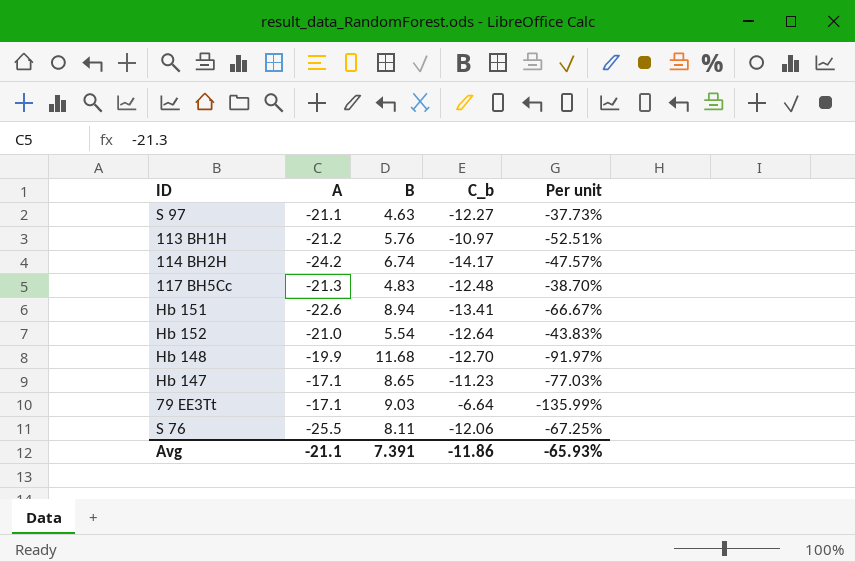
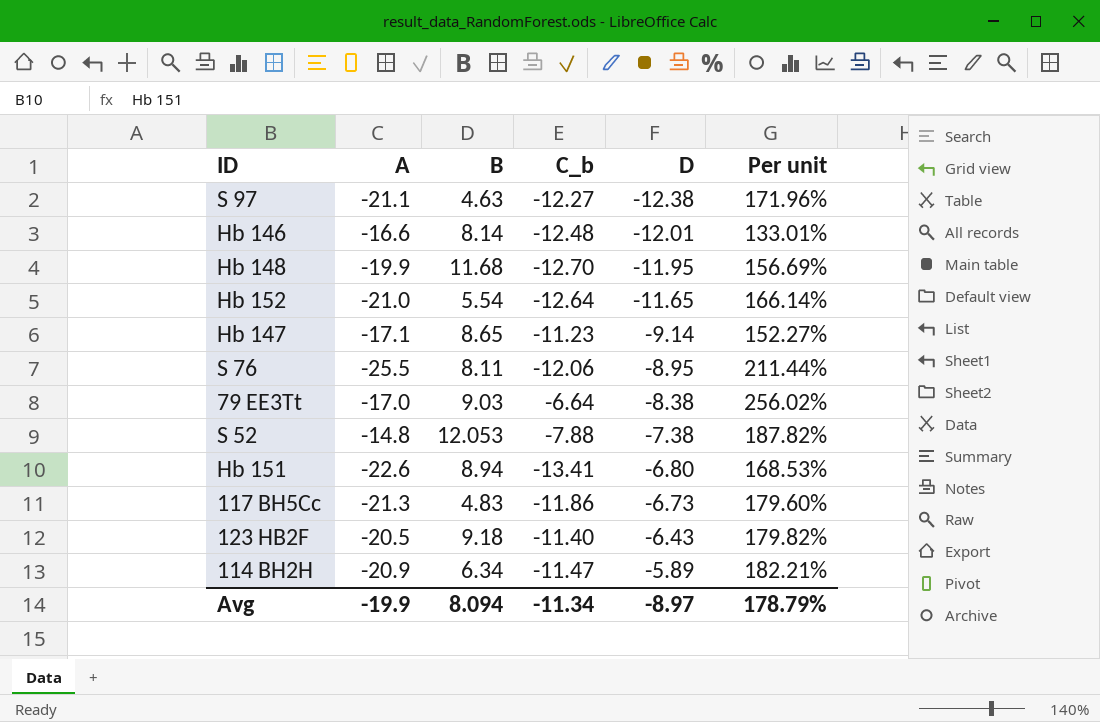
row order: none -> D ascending
column D | position: none -> 5
column Per unit | formula: [B] / [C_b] -> [A] / [C_b]
row 113 BH1H: -21.2 | 5.76 | -10.97 | -52.51% -> none
row Hb 146: none -> -16.6 | 8.14 | -12.48 | -12.01 | 133.01%
79 EE3Tt | A: -17.1 -> -17.0
row S 52: none -> -14.8 | 12.053 | -7.88 | -7.38 | 187.82%
117 BH5Cc | C_b: -12.48 -> -11.86
row 123 HB2F: none -> -20.5 | 9.18 | -11.40 | -6.43 | 179.82%
114 BH2H | A: -24.2 -> -20.9
114 BH2H | B: 6.74 -> 6.34
114 BH2H | C_b: -14.17 -> -11.47
Avg | A: -21.1 -> -19.9
Avg | B: 7.391 -> 8.094
Avg | C_b: -11.86 -> -11.34
Avg | Per unit: -65.93% -> 178.79%

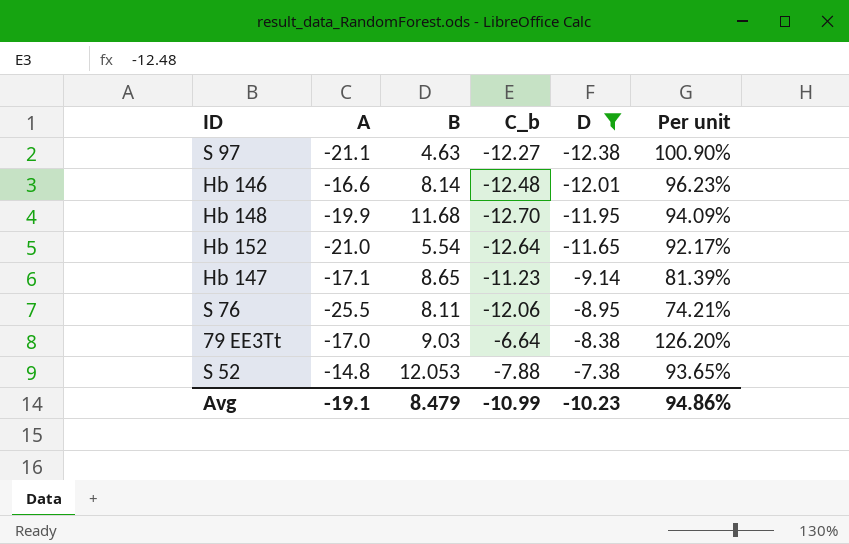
filter: none -> D <= -7.38
column Per unit | formula: [A] / [C_b] -> [D] / [C_b]
Avg | A: -19.9 -> -19.1
Avg | B: 8.094 -> 8.479
Avg | C_b: -11.34 -> -10.99
Avg | D: -8.97 -> -10.23
Avg | Per unit: 178.79% -> 94.86%

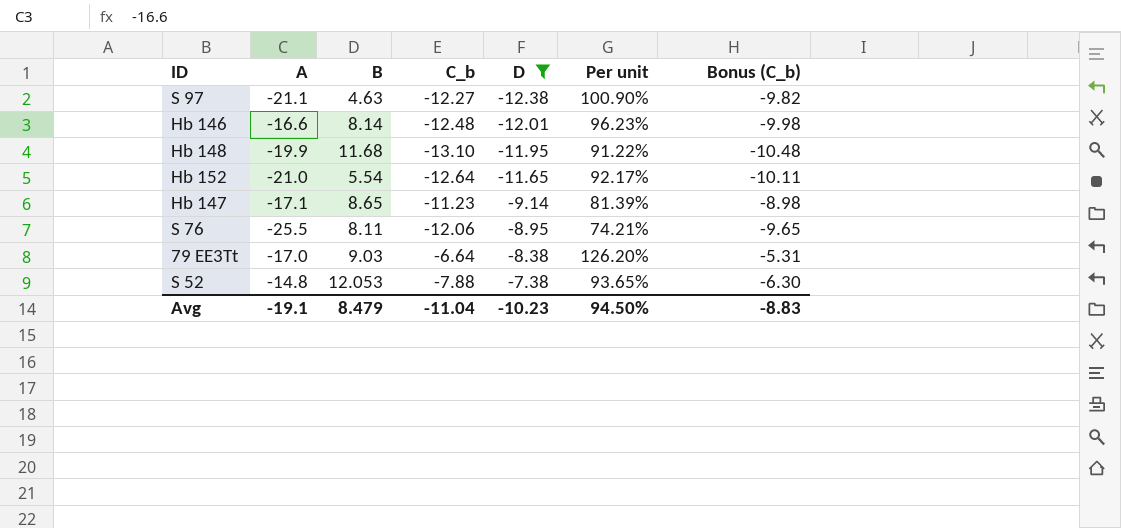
column Bonus (C_b) | formula: none -> [C_b] * 0.8
Hb 148 | C_b: -12.70 -> -13.10
Hb 148 | Per unit: 94.09% -> 91.22%
Avg | C_b: -10.99 -> -11.04
Avg | Per unit: 94.86% -> 94.50%

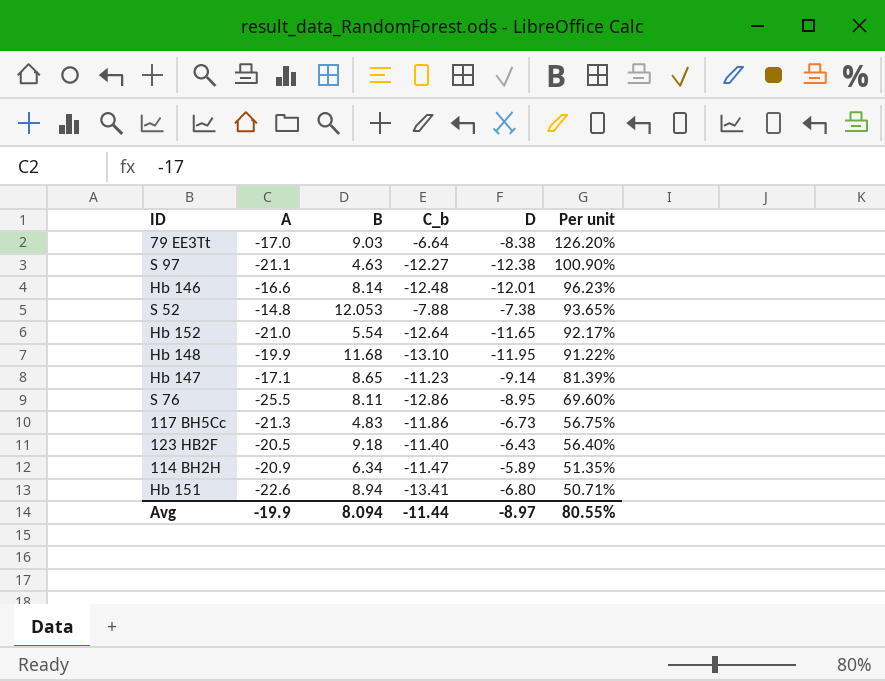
filter: D <= -7.38 -> none
row order: D ascending -> Per unit descending
column Bonus (C_b) | formula: [C_b] * 0.8 -> none
S 76 | C_b: -12.06 -> -12.86
S 76 | Per unit: 74.21% -> 69.60%
Avg | A: -19.1 -> -19.9
Avg | B: 8.479 -> 8.094
Avg | C_b: -11.04 -> -11.44
Avg | D: -10.23 -> -8.97
Avg | Per unit: 94.50% -> 80.55%

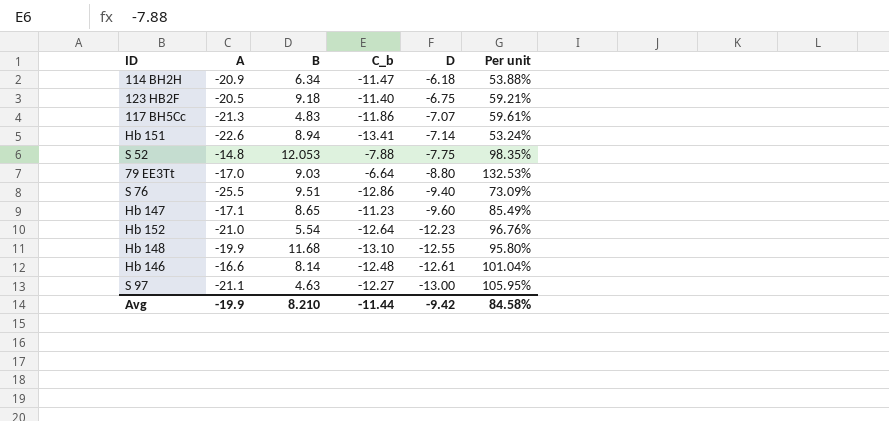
row order: Per unit descending -> D descending
114 BH2H | D: -5.89 -> -6.18
114 BH2H | Per unit: 51.35% -> 53.88%
123 HB2F | D: -6.43 -> -6.75
123 HB2F | Per unit: 56.40% -> 59.21%
117 BH5Cc | D: -6.73 -> -7.07
117 BH5Cc | Per unit: 56.75% -> 59.61%
Hb 151 | D: -6.80 -> -7.14
Hb 151 | Per unit: 50.71% -> 53.24%
S 52 | D: -7.38 -> -7.75
S 52 | Per unit: 93.65% -> 98.35%
79 EE3Tt | D: -8.38 -> -8.80
79 EE3Tt | Per unit: 126.20% -> 132.53%
S 76 | B: 8.11 -> 9.51
S 76 | D: -8.95 -> -9.40
S 76 | Per unit: 69.60% -> 73.09%
Hb 147 | D: -9.14 -> -9.60
Hb 147 | Per unit: 81.39% -> 85.49%
Hb 152 | D: -11.65 -> -12.23
Hb 152 | Per unit: 92.17% -> 96.76%
Hb 148 | D: -11.95 -> -12.55
Hb 148 | Per unit: 91.22% -> 95.80%
Hb 146 | D: -12.01 -> -12.61
Hb 146 | Per unit: 96.23% -> 101.04%
S 97 | D: -12.38 -> -13.00
S 97 | Per unit: 100.90% -> 105.95%
Avg | B: 8.094 -> 8.210
Avg | D: -8.97 -> -9.42
Avg | Per unit: 80.55% -> 84.58%

